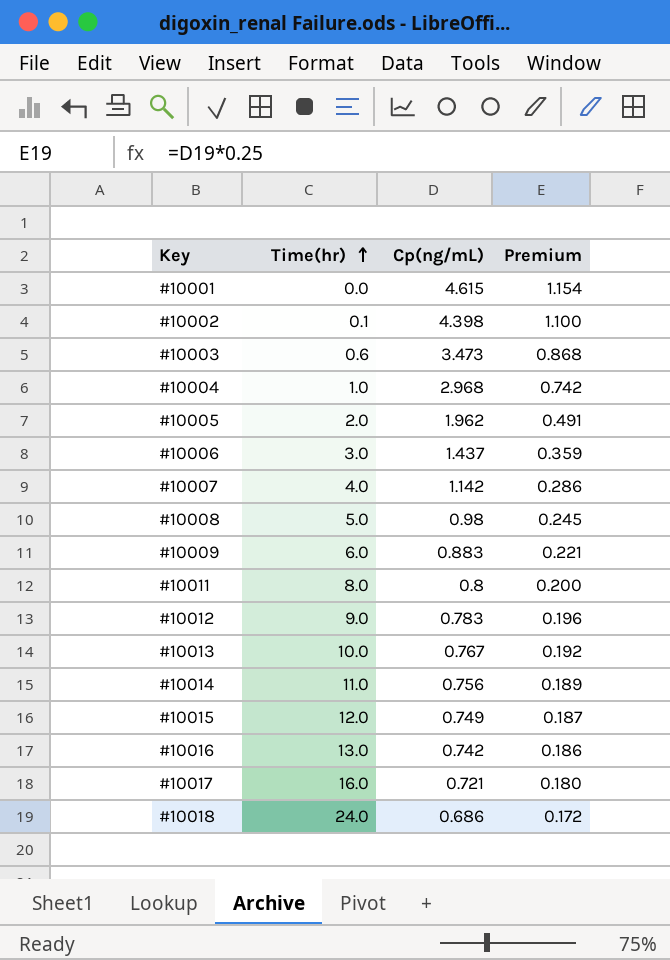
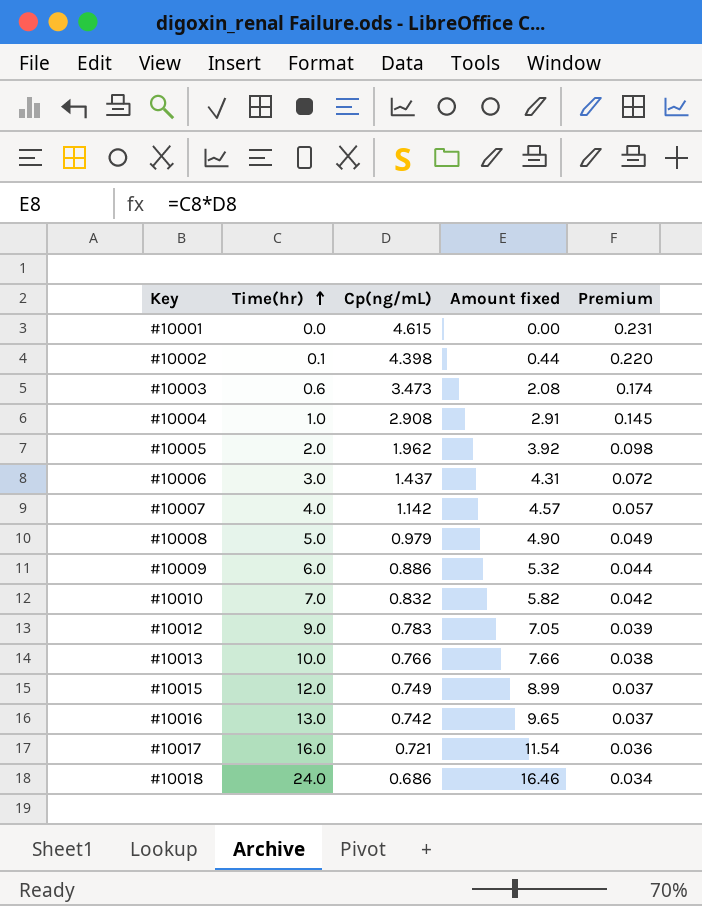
column Amount fixed | formula: none -> [Time(hr)] * [Cp(ng/mL)]
column Premium | formula: [Cp(ng/mL)] * 0.25 -> [Cp(ng/mL)] * 0.05
row #10011: 8.0 | 0.8 | 0.200 -> none
row #10014: 11.0 | 0.756 | 0.189 -> none
#10004 | Cp(ng/mL): 2.968 -> 2.908
#10008 | Cp(ng/mL): 0.98 -> 0.979
#10009 | Cp(ng/mL): 0.883 -> 0.886
row #10010: none -> 7.0 | 0.832 | 5.82 | 0.042
#10013 | Cp(ng/mL): 0.767 -> 0.766

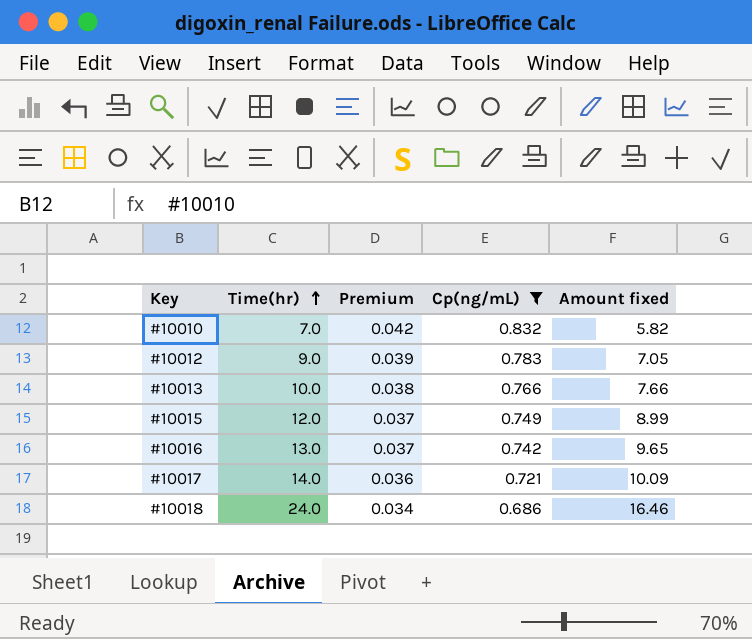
filter: none -> Cp(ng/mL) <= 0.832
column Premium | position: 5 -> 3
#10017 | Time(hr): 16.0 -> 14.0
#10017 | Amount fixed: 11.54 -> 10.09

